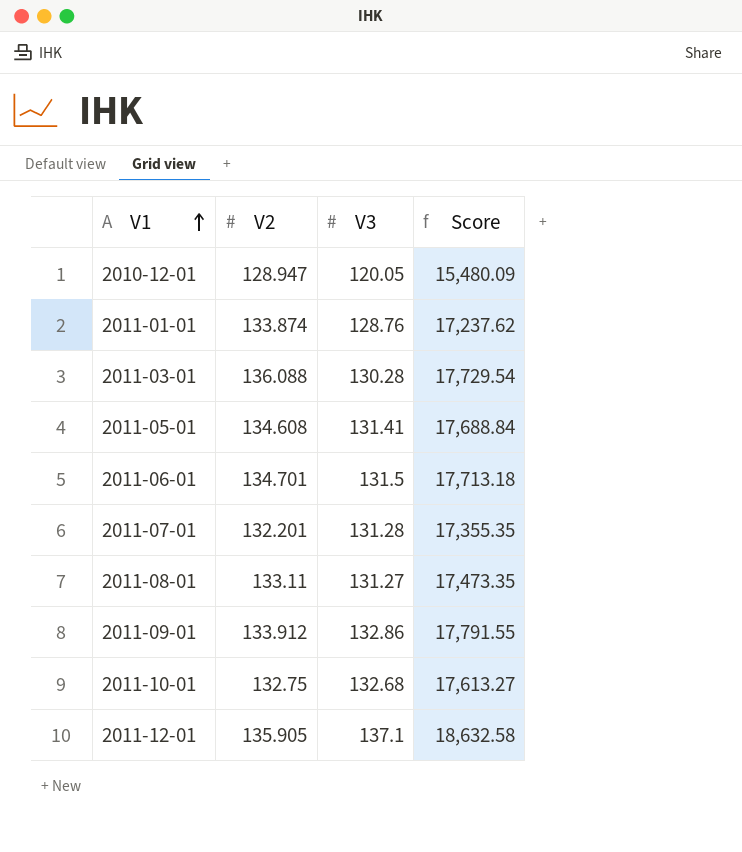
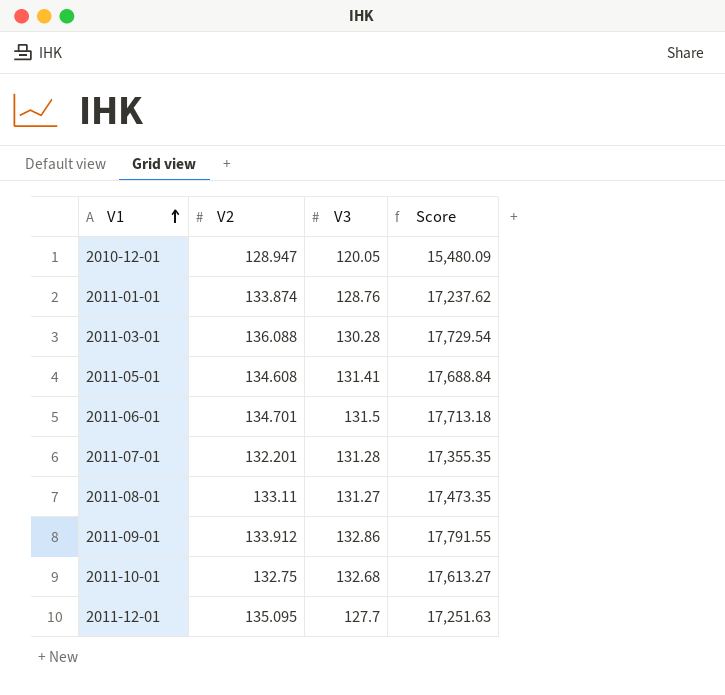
2011-12-01 | V2: 135.905 -> 135.095
2011-12-01 | V3: 137.1 -> 127.7
2011-12-01 | Score: 18,632.58 -> 17,251.63

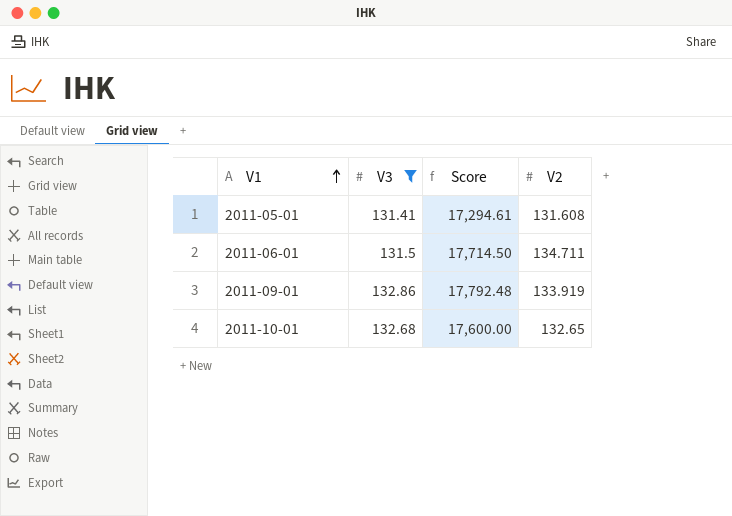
filter: none -> V3 >= 131.41
column V2 | position: 2 -> 4
2011-05-01 | Score: 17,688.84 -> 17,294.61
2011-05-01 | V2: 134.608 -> 131.608
2011-06-01 | Score: 17,713.18 -> 17,714.50
2011-06-01 | V2: 134.701 -> 134.711
2011-09-01 | Score: 17,791.55 -> 17,792.48
2011-09-01 | V2: 133.912 -> 133.919
2011-10-01 | Score: 17,613.27 -> 17,600.00
2011-10-01 | V2: 132.75 -> 132.65

